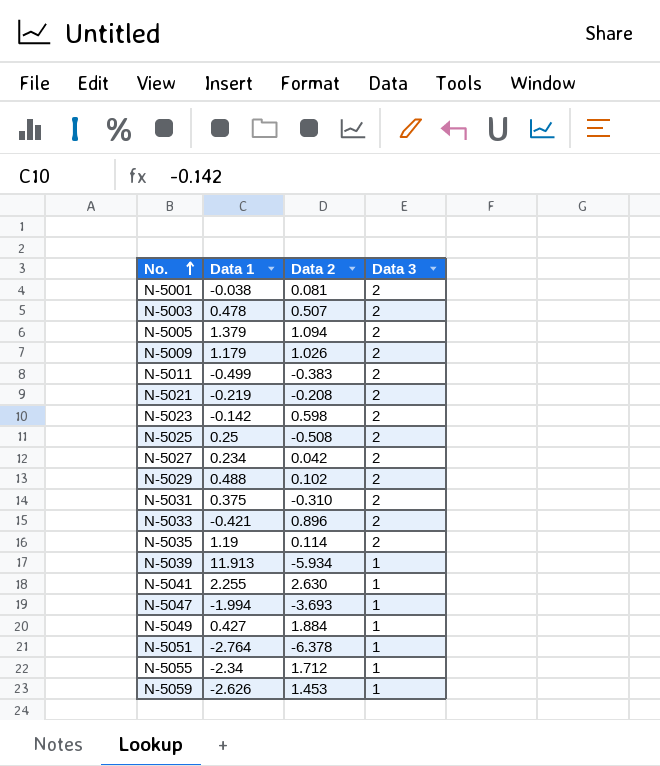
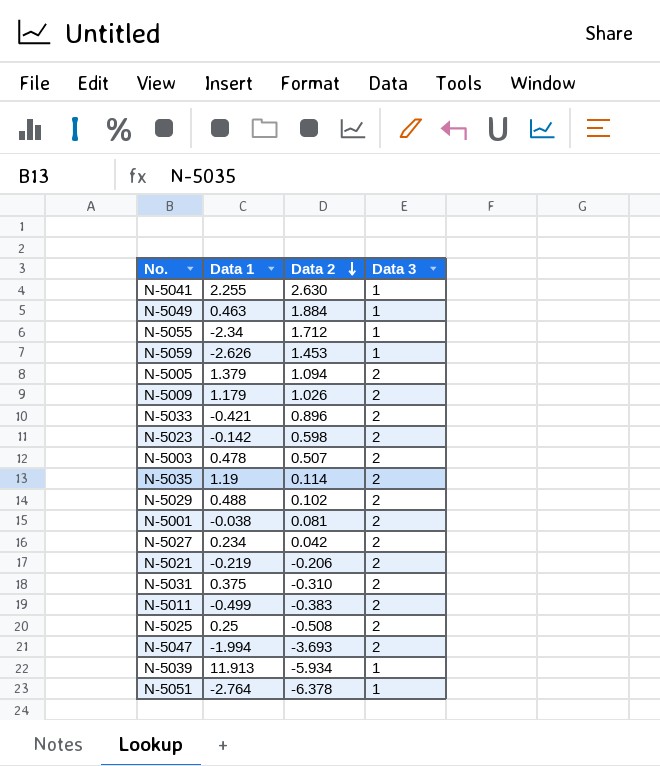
row order: No. ascending -> Data 2 descending
N-5049 | Data 1: 0.427 -> 0.463
N-5021 | Data 2: -0.208 -> -0.206
N-5047 | Data 3: 1 -> 2

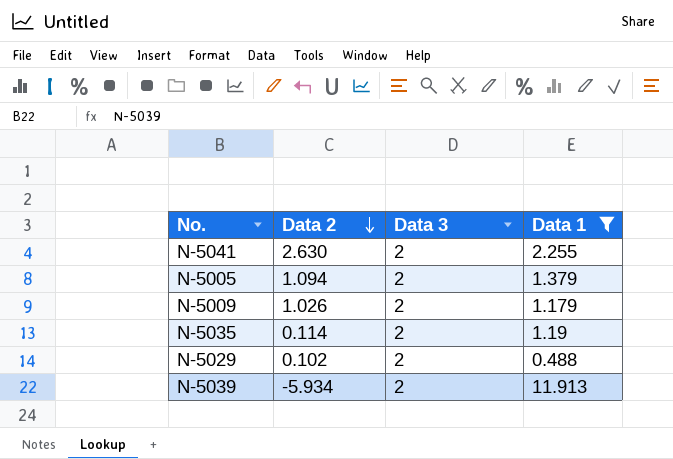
filter: none -> Data 1 >= 0.488
column Data 1 | position: 2 -> 4
N-5041 | Data 3: 1 -> 2
N-5039 | Data 3: 1 -> 2

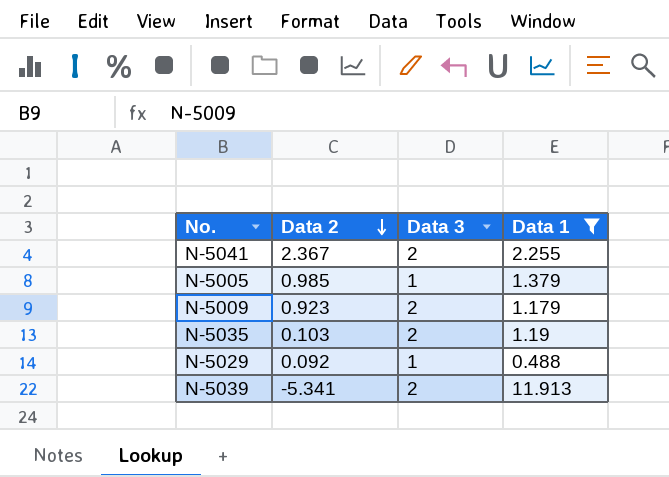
N-5041 | Data 2: 2.630 -> 2.367
N-5005 | Data 2: 1.094 -> 0.985
N-5005 | Data 3: 2 -> 1
N-5009 | Data 2: 1.026 -> 0.923
N-5035 | Data 2: 0.114 -> 0.103
N-5029 | Data 2: 0.102 -> 0.092
N-5029 | Data 3: 2 -> 1
N-5039 | Data 2: -5.934 -> -5.341

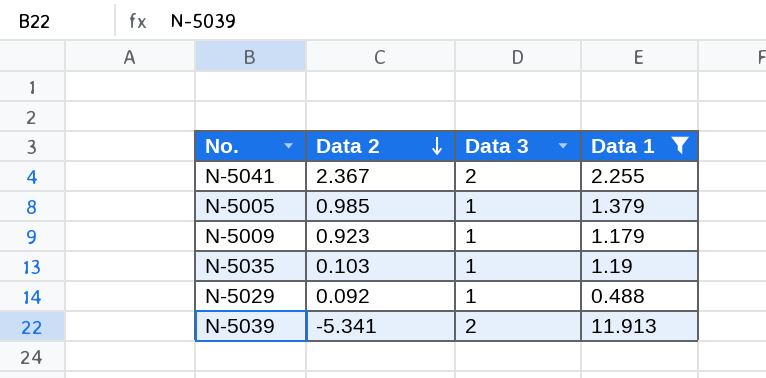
N-5009 | Data 3: 2 -> 1
N-5035 | Data 3: 2 -> 1

